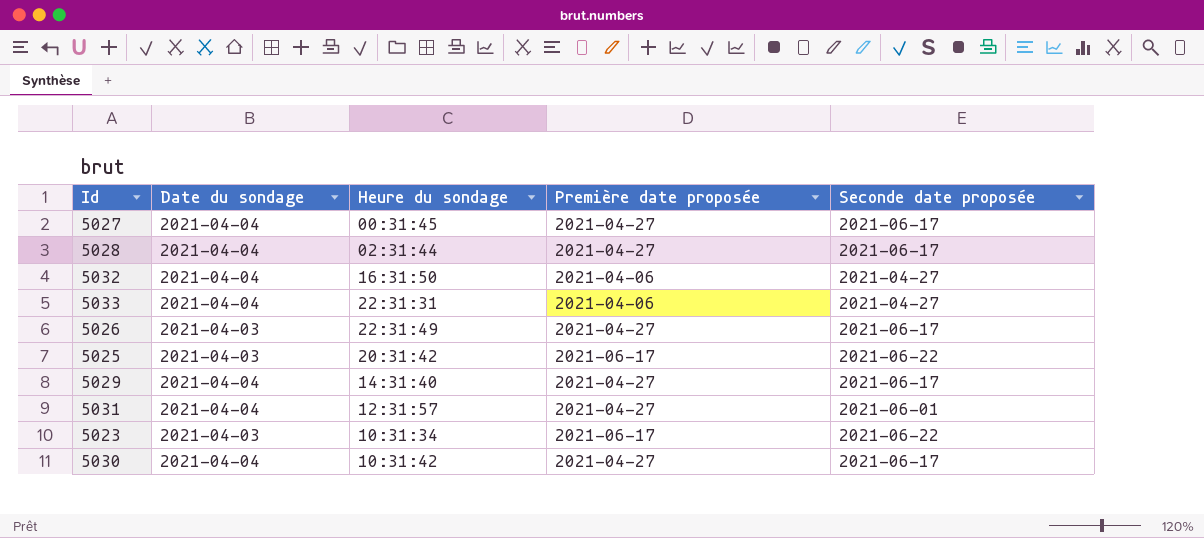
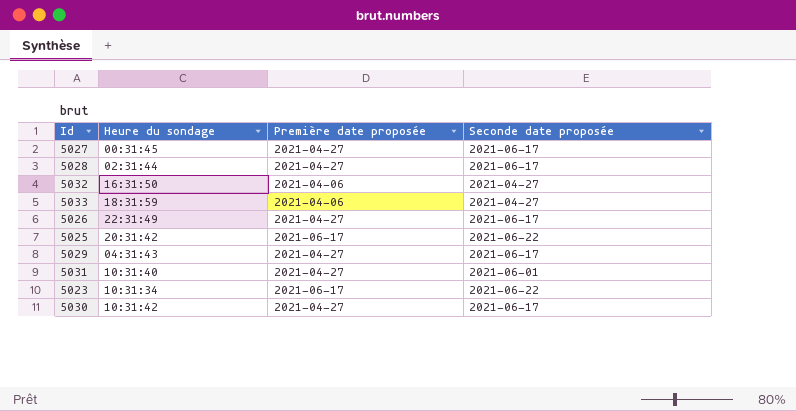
column Date du sondage | position: 2 -> none
5033 | Heure du sondage: 22:31:31 -> 18:31:59
5029 | Heure du sondage: 14:31:40 -> 04:31:43
5031 | Heure du sondage: 12:31:57 -> 10:31:40

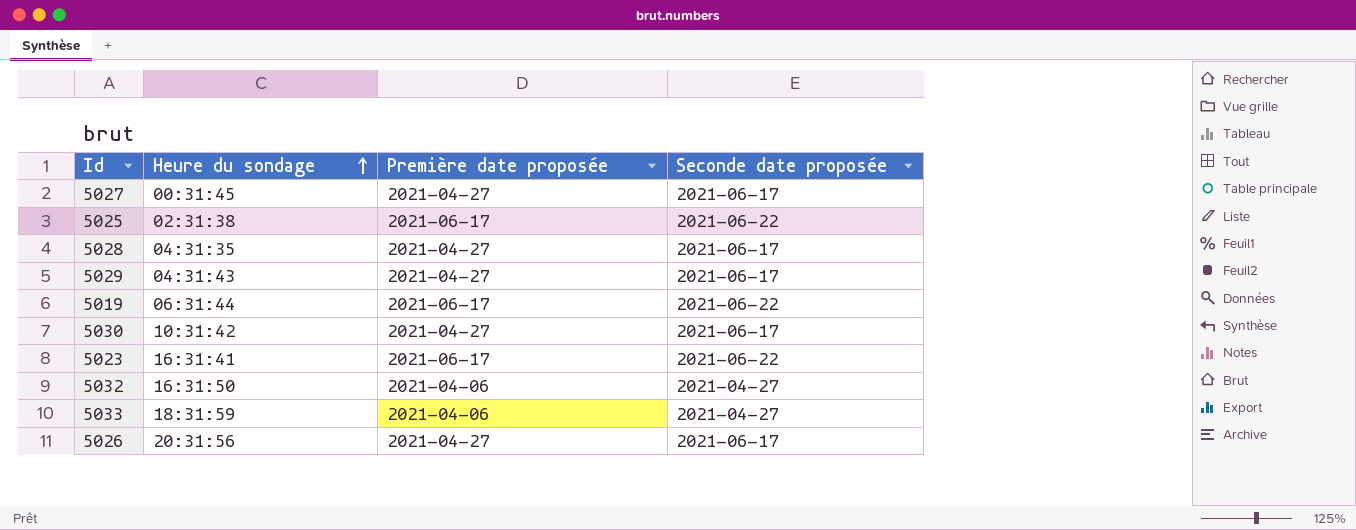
row order: none -> Heure du sondage ascending
row 5031: 10:31:40 | 2021-04-27 | 2021-06-01 -> none
5025 | Heure du sondage: 20:31:42 -> 02:31:38
5028 | Heure du sondage: 02:31:44 -> 04:31:35
row 5019: none -> 06:31:44 | 2021-06-17 | 2021-06-22
5023 | Heure du sondage: 10:31:34 -> 16:31:41
5026 | Heure du sondage: 22:31:49 -> 20:31:56

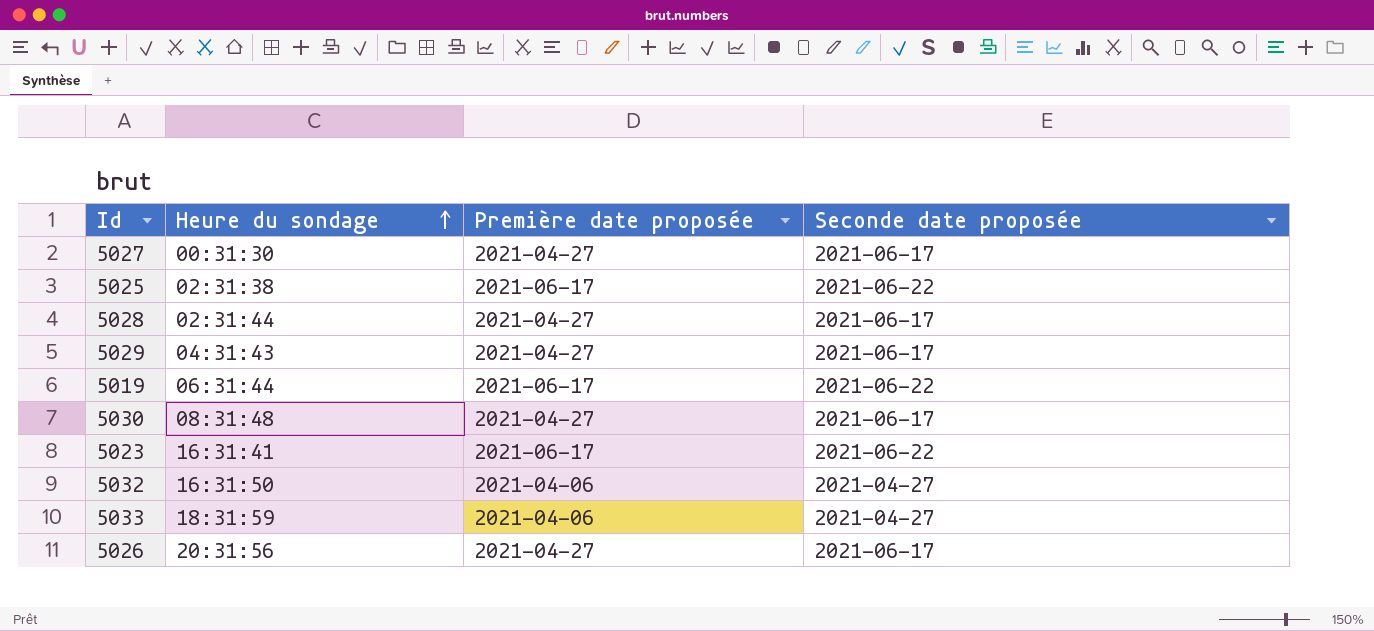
5027 | Heure du sondage: 00:31:45 -> 00:31:30
5028 | Heure du sondage: 04:31:35 -> 02:31:44
5030 | Heure du sondage: 10:31:42 -> 08:31:48

